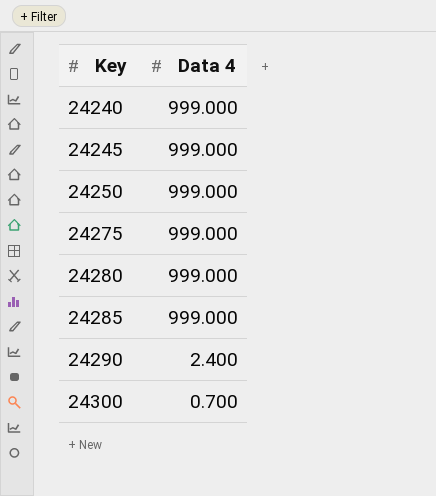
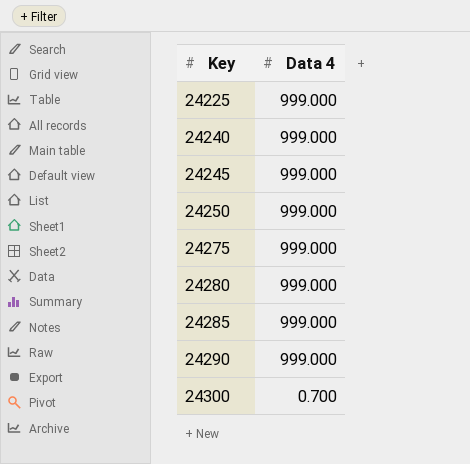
row 24225: none -> 999.000
24290 | Data 4: 2.400 -> 999.000

